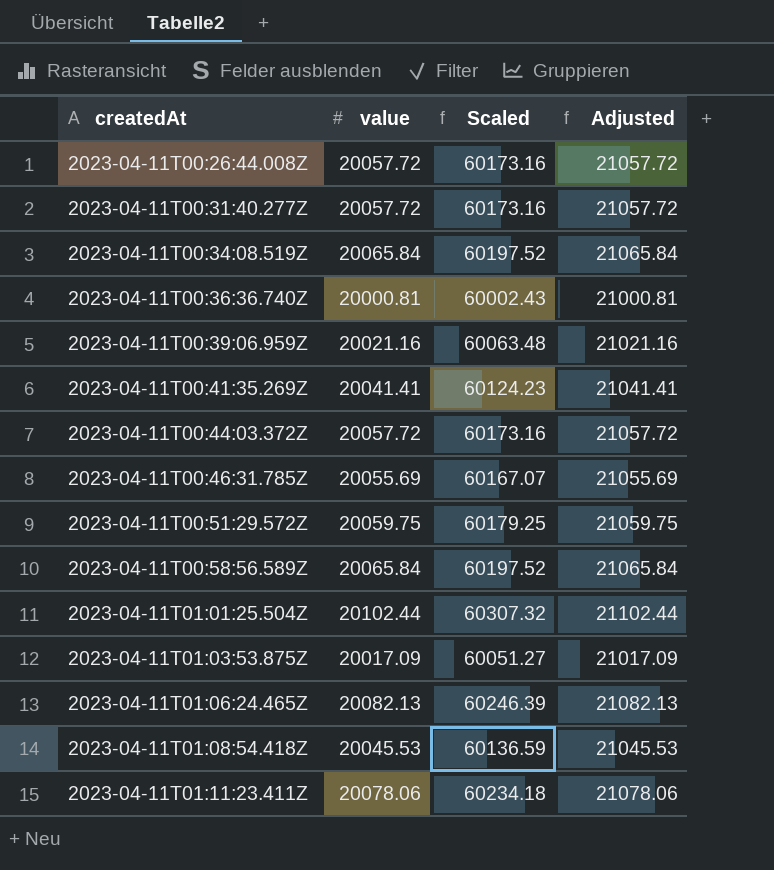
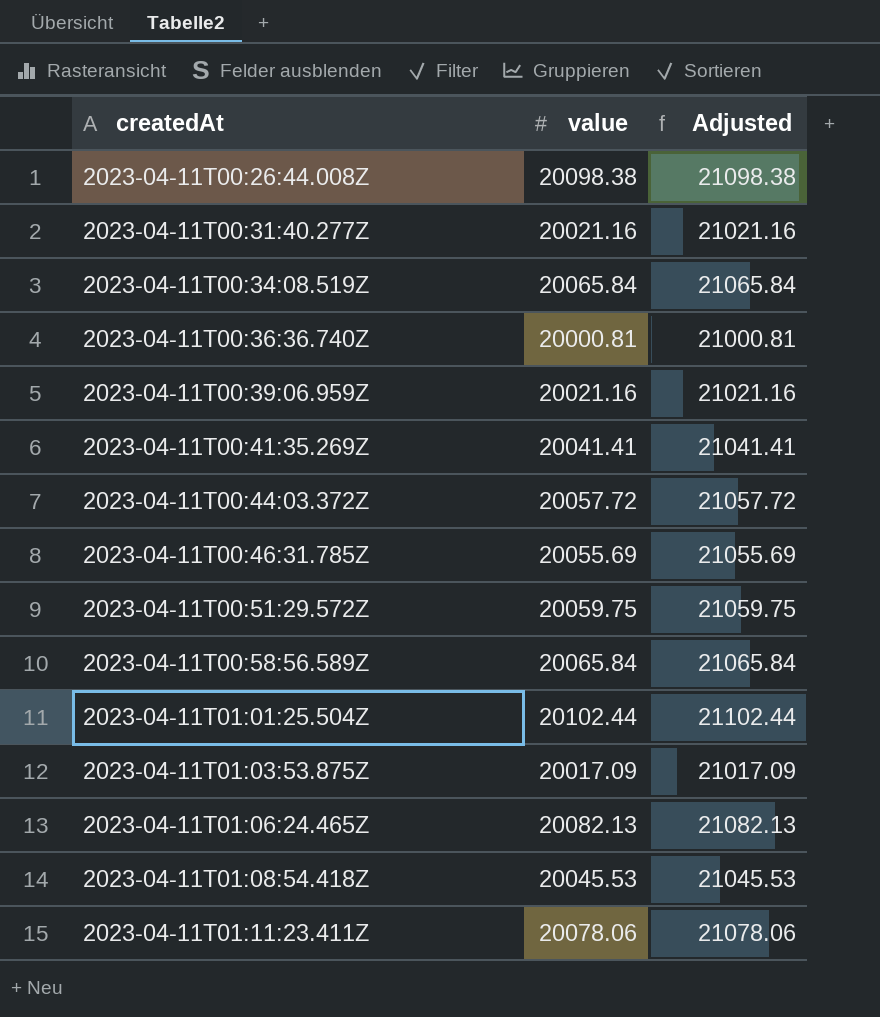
column Scaled | formula: [value] * 3 -> none
2023-04-11T00:26:44.008Z | value: 20057.72 -> 20098.38
2023-04-11T00:26:44.008Z | Adjusted: 21057.72 -> 21098.38
2023-04-11T00:31:40.277Z | value: 20057.72 -> 20021.16
2023-04-11T00:31:40.277Z | Adjusted: 21057.72 -> 21021.16

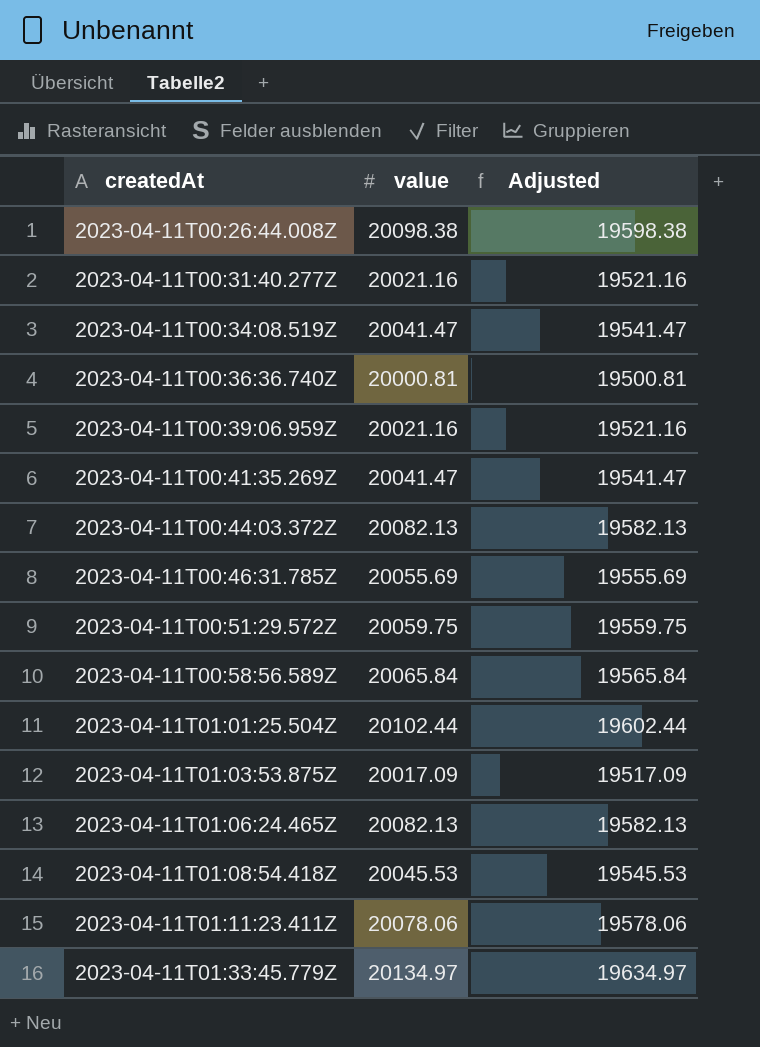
column Adjusted | formula: [value] + 1000 -> [value] - 500
2023-04-11T00:34:08.519Z | value: 20065.84 -> 20041.47
2023-04-11T00:41:35.269Z | value: 20041.41 -> 20041.47
2023-04-11T00:44:03.372Z | value: 20057.72 -> 20082.13
row 2023-04-11T01:33:45.779Z: none -> 20134.97 | 19634.97

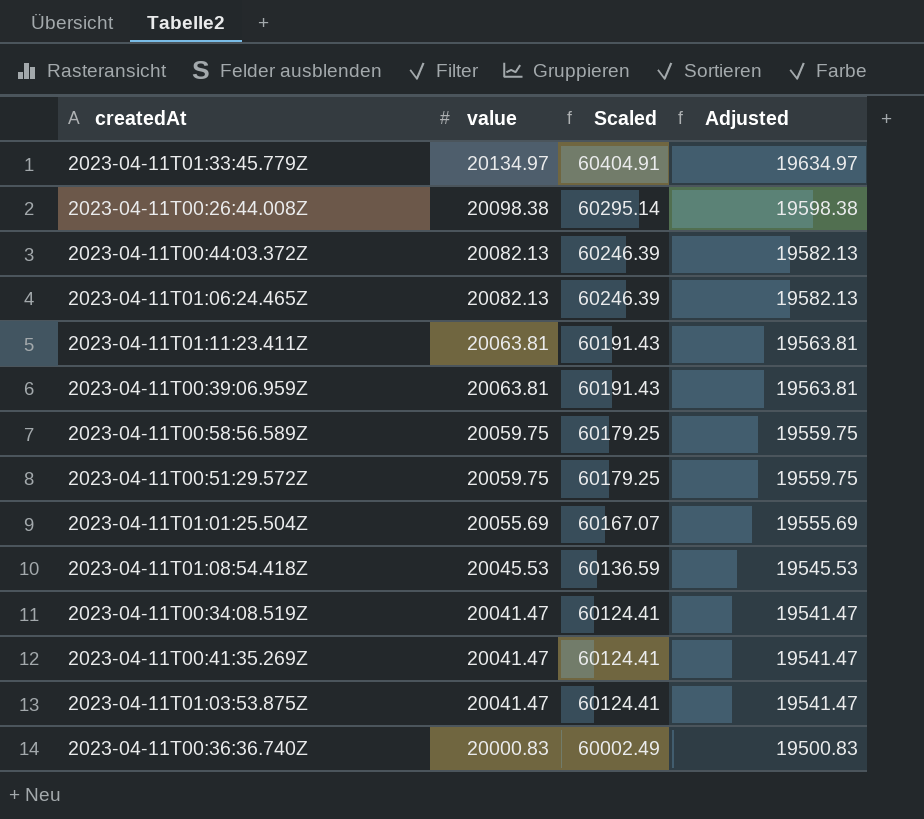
row order: createdAt ascending -> value descending
column Scaled | formula: none -> [value] * 3
row 2023-04-11T00:31:40.277Z: 20021.16 | 19521.16 -> none
row 2023-04-11T00:46:31.785Z: 20055.69 | 19555.69 -> none
2023-04-11T01:11:23.411Z | value: 20078.06 -> 20063.81
2023-04-11T01:11:23.411Z | Adjusted: 19578.06 -> 19563.81
2023-04-11T00:39:06.959Z | value: 20021.16 -> 20063.81
2023-04-11T00:39:06.959Z | Adjusted: 19521.16 -> 19563.81
2023-04-11T00:58:56.589Z | value: 20065.84 -> 20059.75
2023-04-11T00:58:56.589Z | Adjusted: 19565.84 -> 19559.75
2023-04-11T01:01:25.504Z | value: 20102.44 -> 20055.69
2023-04-11T01:01:25.504Z | Adjusted: 19602.44 -> 19555.69
2023-04-11T01:03:53.875Z | value: 20017.09 -> 20041.47
2023-04-11T01:03:53.875Z | Adjusted: 19517.09 -> 19541.47
2023-04-11T00:36:36.740Z | value: 20000.81 -> 20000.83
2023-04-11T00:36:36.740Z | Adjusted: 19500.81 -> 19500.83

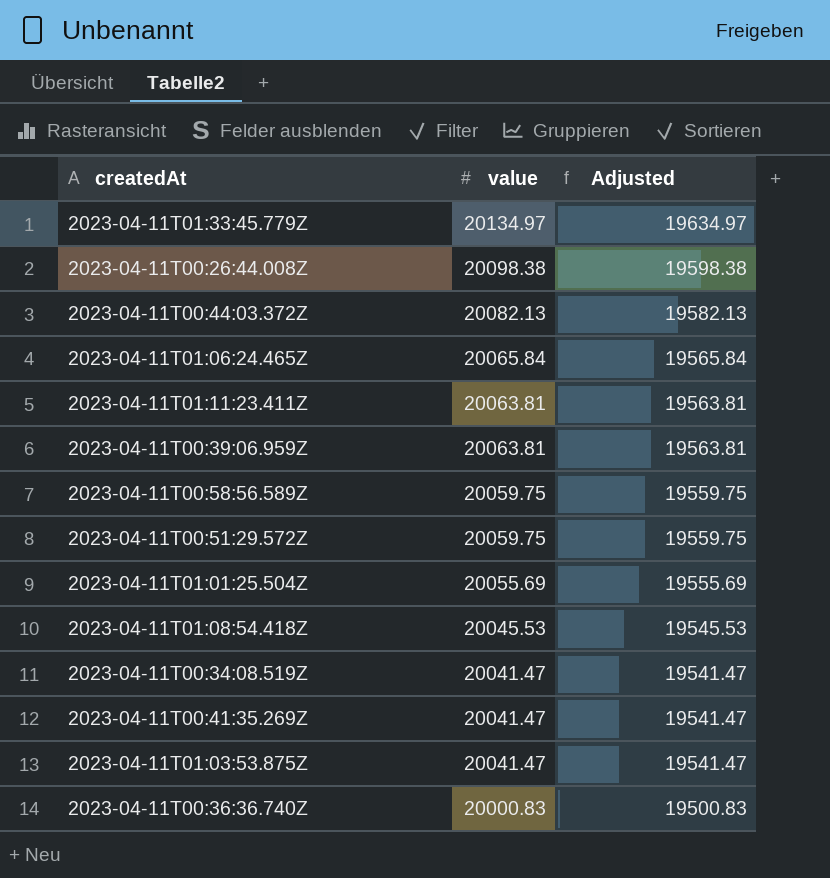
column Scaled | formula: [value] * 3 -> none
2023-04-11T01:06:24.465Z | value: 20082.13 -> 20065.84
2023-04-11T01:06:24.465Z | Adjusted: 19582.13 -> 19565.84

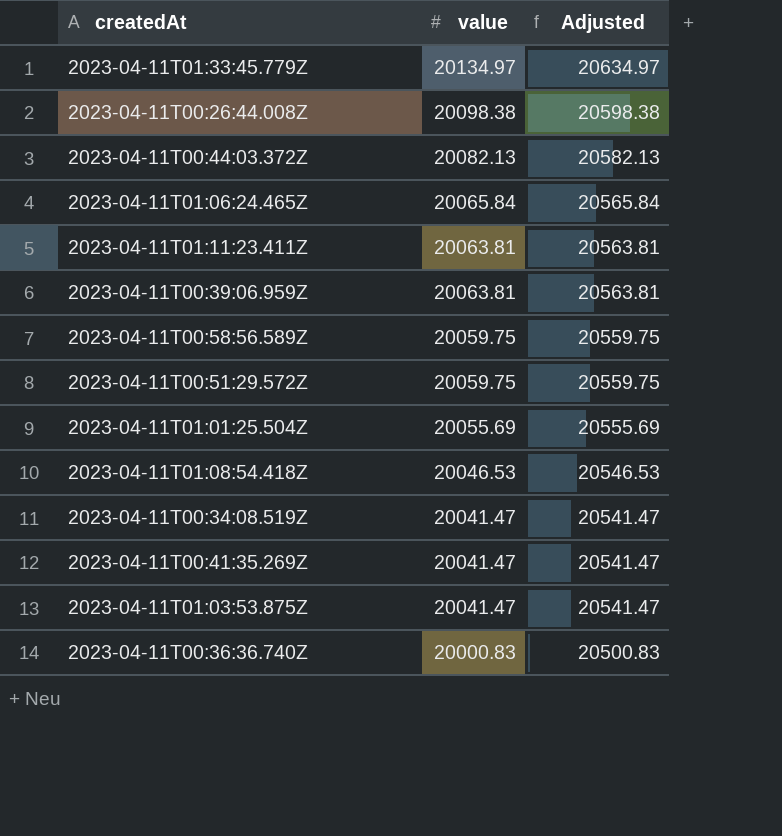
column Adjusted | formula: [value] - 500 -> [value] + 500
2023-04-11T01:08:54.418Z | value: 20045.53 -> 20046.53

